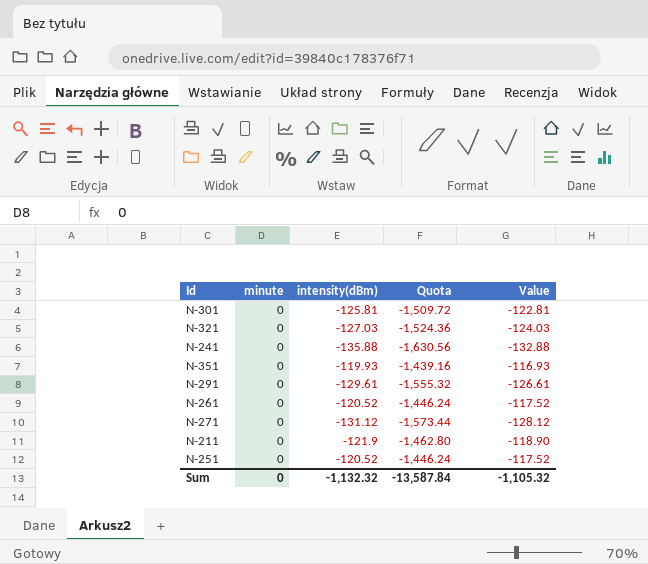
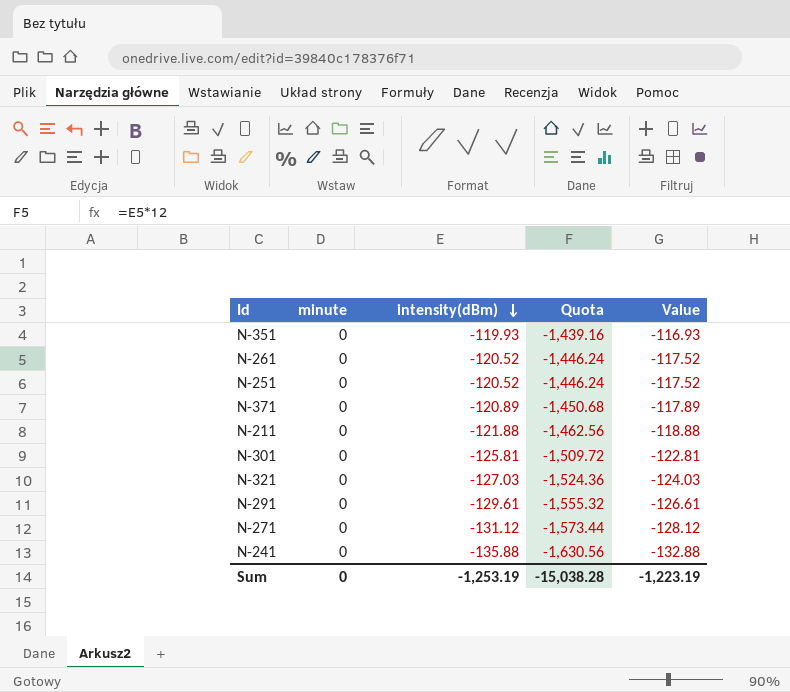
row order: none -> intensity(dBm) descending
row N-371: none -> 0 | -120.89 | -1,450.68 | -117.89
N-211 | intensity(dBm): -121.9 -> -121.88
N-211 | Quota: -1,462.80 -> -1,462.56
N-211 | Value: -118.90 -> -118.88
Sum | intensity(dBm): -1,132.32 -> -1,253.19
Sum | Quota: -13,587.84 -> -15,038.28
Sum | Value: -1,105.32 -> -1,223.19

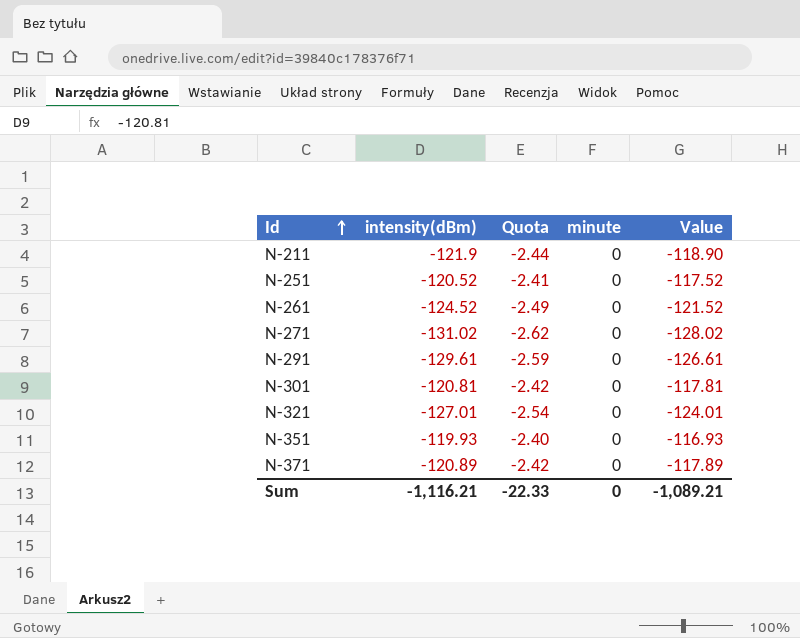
row order: intensity(dBm) descending -> Id ascending
column Quota | formula: [intensity(dBm)] * 12 -> [intensity(dBm)] * 0.02
column minute | position: 2 -> 4
row N-241: 0 | -135.88 | -1,630.56 | -132.88 -> none
N-211 | intensity(dBm): -121.88 -> -121.9
N-211 | Value: -118.88 -> -118.90
N-261 | intensity(dBm): -120.52 -> -124.52
N-261 | Value: -117.52 -> -121.52
N-271 | intensity(dBm): -131.12 -> -131.02
N-271 | Value: -128.12 -> -128.02
N-301 | intensity(dBm): -125.81 -> -120.81
N-301 | Value: -122.81 -> -117.81
N-321 | intensity(dBm): -127.03 -> -127.01
N-321 | Value: -124.03 -> -124.01
Sum | intensity(dBm): -1,253.19 -> -1,116.21
Sum | Quota: -15,038.28 -> -22.33
Sum | Value: -1,223.19 -> -1,089.21

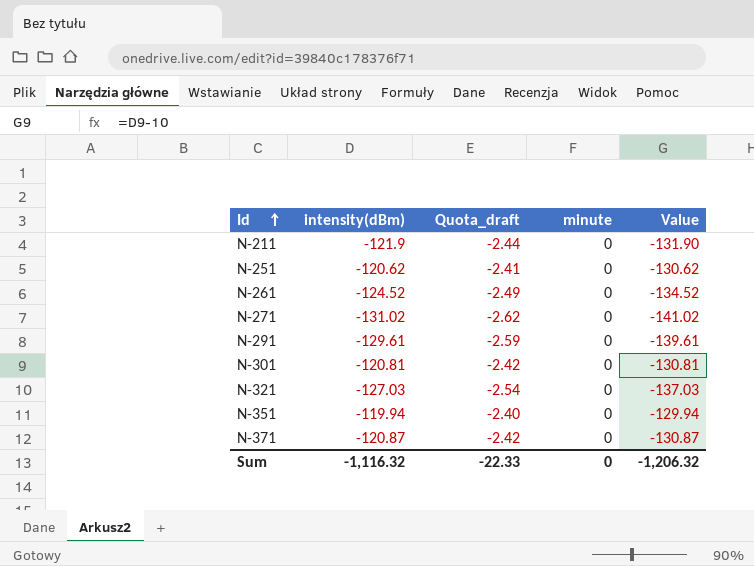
column name: Quota -> Quota_draft
column Value | formula: [intensity(dBm)] + 3 -> [intensity(dBm)] - 10
N-251 | intensity(dBm): -120.52 -> -120.62
N-321 | intensity(dBm): -127.01 -> -127.03
N-351 | intensity(dBm): -119.93 -> -119.94
N-371 | intensity(dBm): -120.89 -> -120.87
Sum | intensity(dBm): -1,116.21 -> -1,116.32
Sum | Value: -1,089.21 -> -1,206.32

